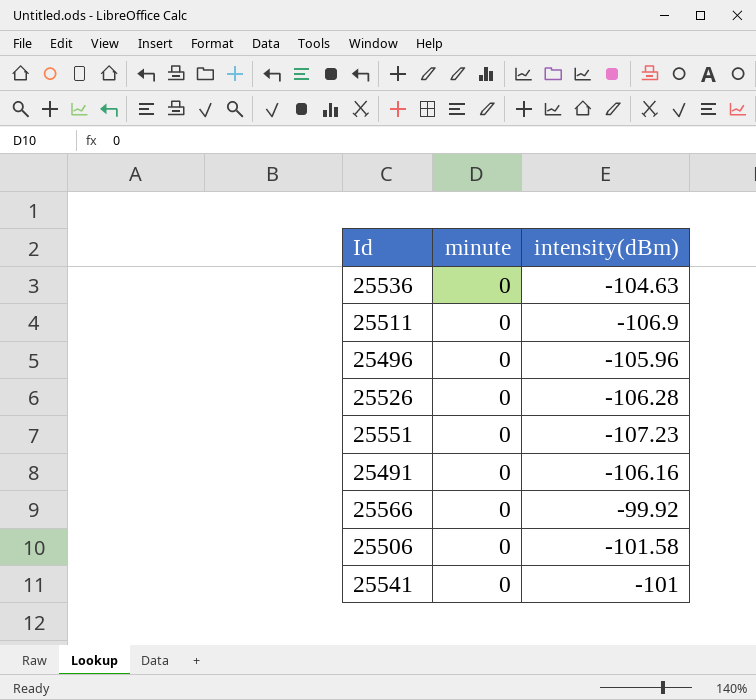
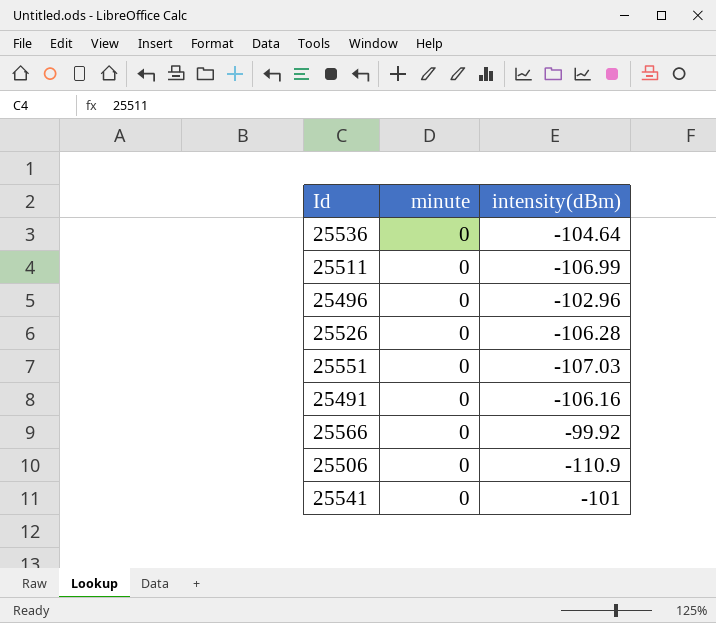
25536 | intensity(dBm): -104.63 -> -104.64
25511 | intensity(dBm): -106.9 -> -106.99
25496 | intensity(dBm): -105.96 -> -102.96
25551 | intensity(dBm): -107.23 -> -107.03
25506 | intensity(dBm): -101.58 -> -110.9

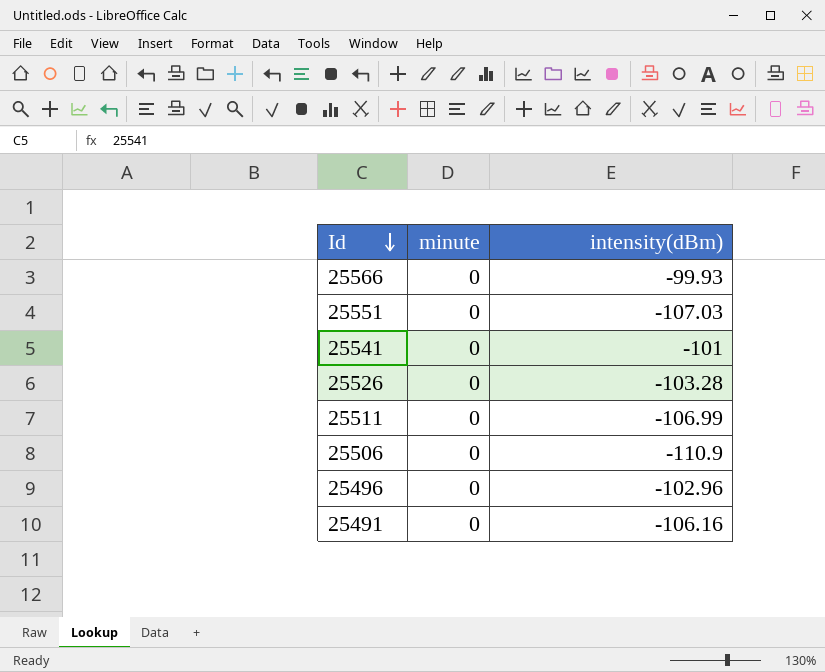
row order: none -> Id descending
row 25536: 0 | -104.64 -> none
25566 | intensity(dBm): -99.92 -> -99.93
25526 | intensity(dBm): -106.28 -> -103.28

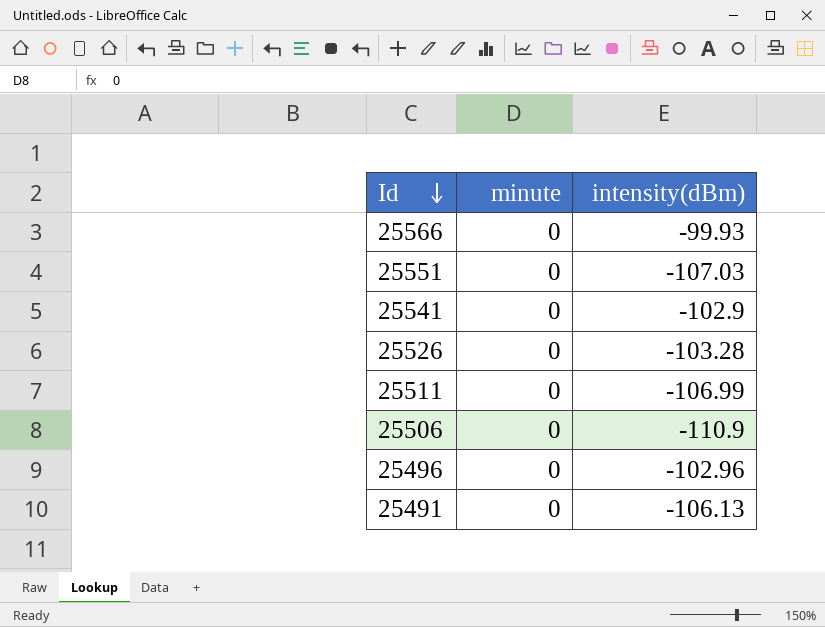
25541 | intensity(dBm): -101 -> -102.9
25491 | intensity(dBm): -106.16 -> -106.13

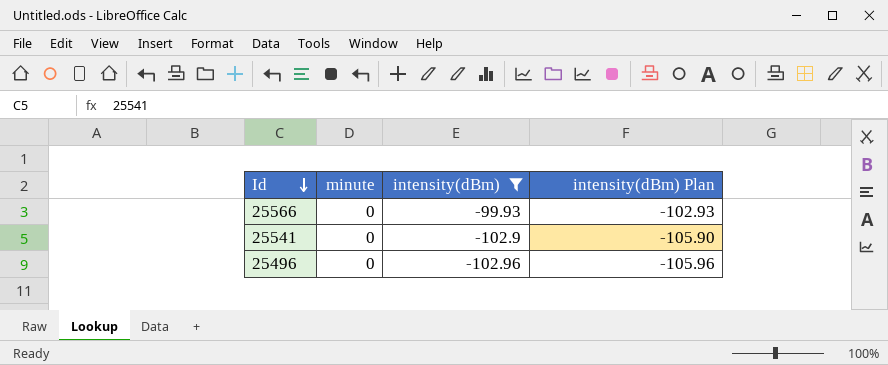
filter: none -> intensity(dBm) >= -102.96
column intensity(dBm) Plan | formula: none -> [intensity(dBm)] - 3

